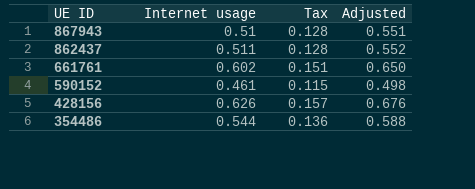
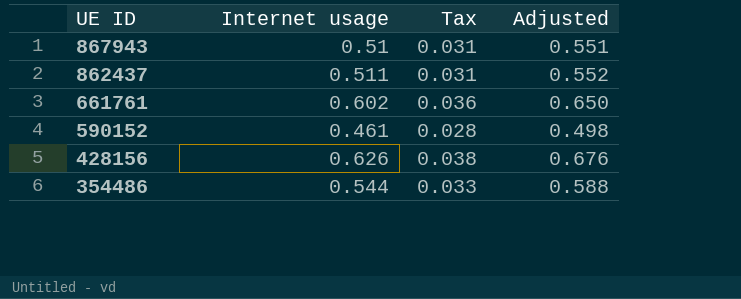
column Tax | formula: [Internet usage] * 0.25 -> [Internet usage] * 0.06

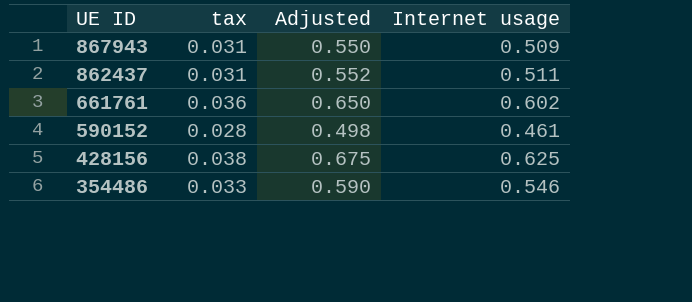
column name: Tax -> tax
column Internet usage | position: 2 -> 4
867943 | Adjusted: 0.551 -> 0.550
867943 | Internet usage: 0.51 -> 0.509
428156 | Adjusted: 0.676 -> 0.675
428156 | Internet usage: 0.626 -> 0.625
354486 | Adjusted: 0.588 -> 0.590
354486 | Internet usage: 0.544 -> 0.546

